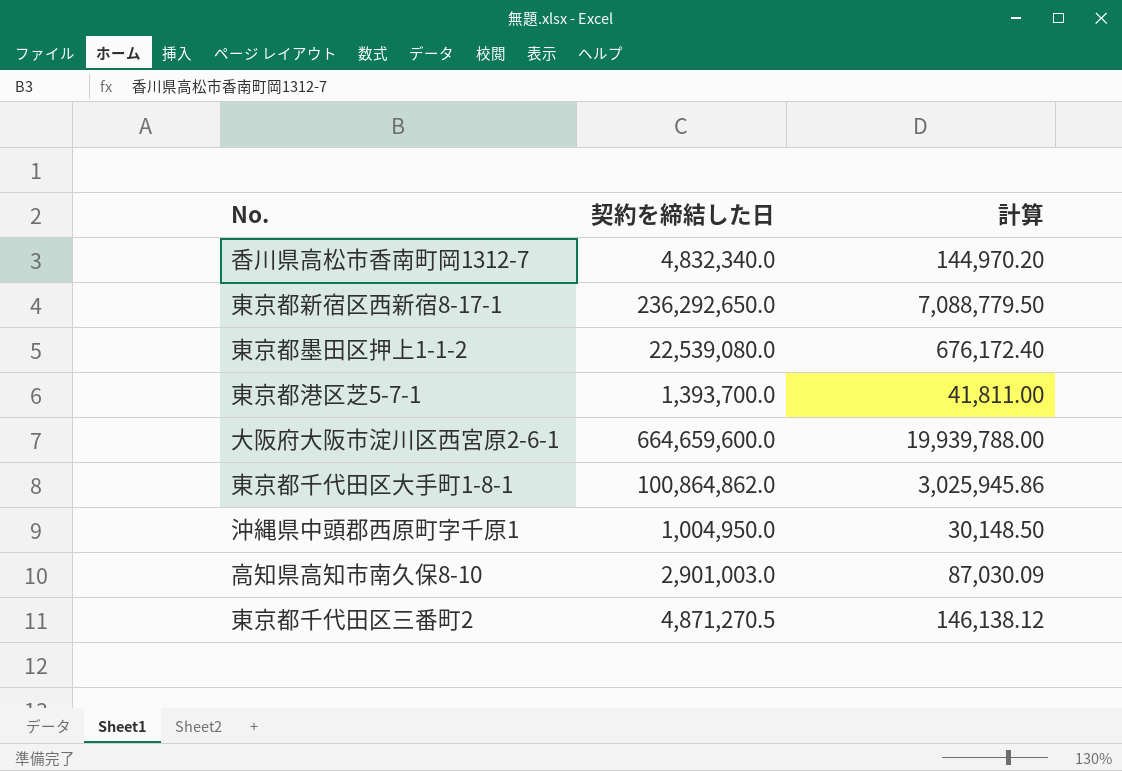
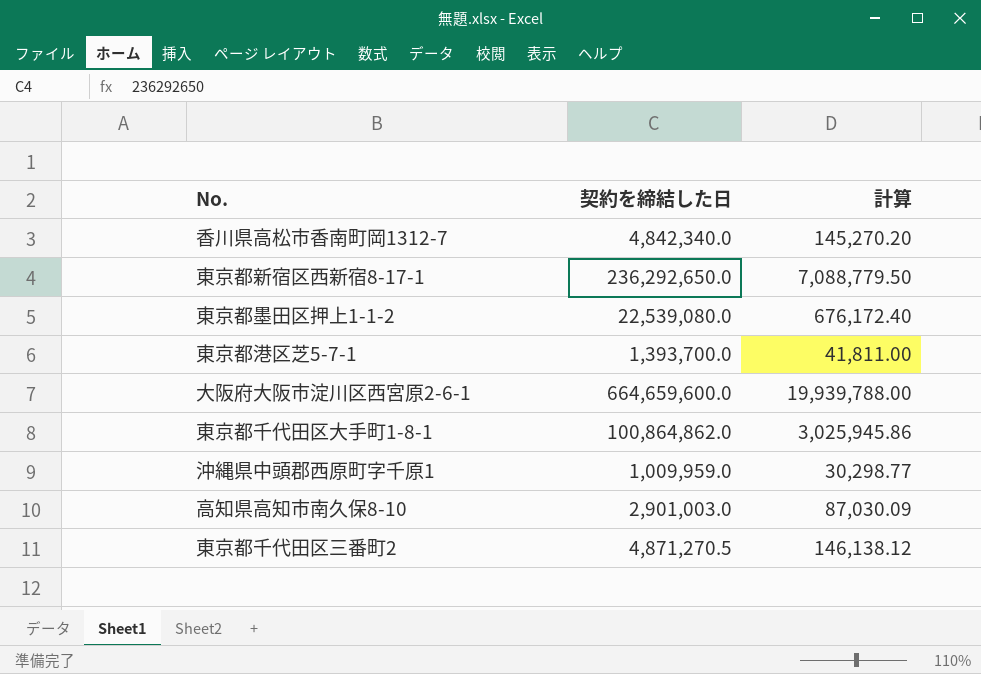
香川県高松市香南町岡1312-7 | 契約を締結した日: 4,832,340.0 -> 4,842,340.0
香川県高松市香南町岡1312-7 | 計算: 144,970.20 -> 145,270.20
沖縄県中頭郡西原町字千原1 | 契約を締結した日: 1,004,950.0 -> 1,009,959.0
沖縄県中頭郡西原町字千原1 | 計算: 30,148.50 -> 30,298.77

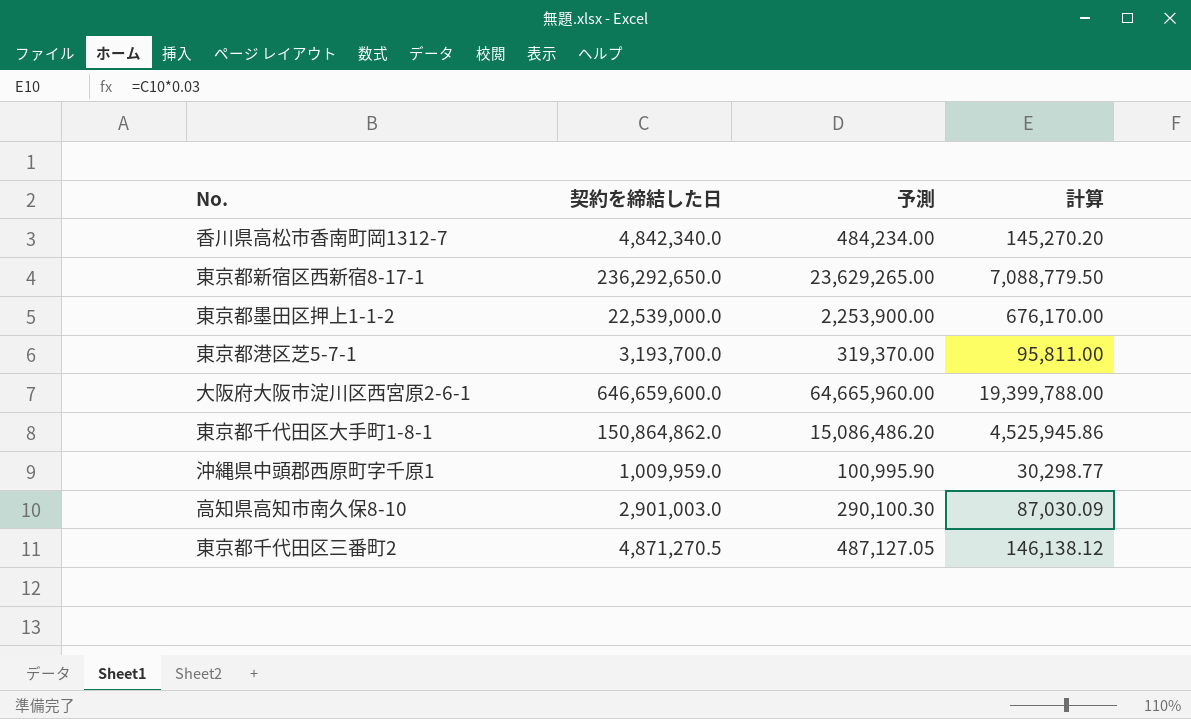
column 予測 | formula: none -> [契約を締結した日] * 0.1
東京都墨田区押上1-1-2 | 契約を締結した日: 22,539,080.0 -> 22,539,000.0
東京都墨田区押上1-1-2 | 計算: 676,172.40 -> 676,170.00
東京都港区芝5-7-1 | 契約を締結した日: 1,393,700.0 -> 3,193,700.0
東京都港区芝5-7-1 | 計算: 41,811.00 -> 95,811.00
大阪府大阪市淀川区西宮原2-6-1 | 契約を締結した日: 664,659,600.0 -> 646,659,600.0
大阪府大阪市淀川区西宮原2-6-1 | 計算: 19,939,788.00 -> 19,399,788.00
東京都千代田区大手町1-8-1 | 契約を締結した日: 100,864,862.0 -> 150,864,862.0
東京都千代田区大手町1-8-1 | 計算: 3,025,945.86 -> 4,525,945.86

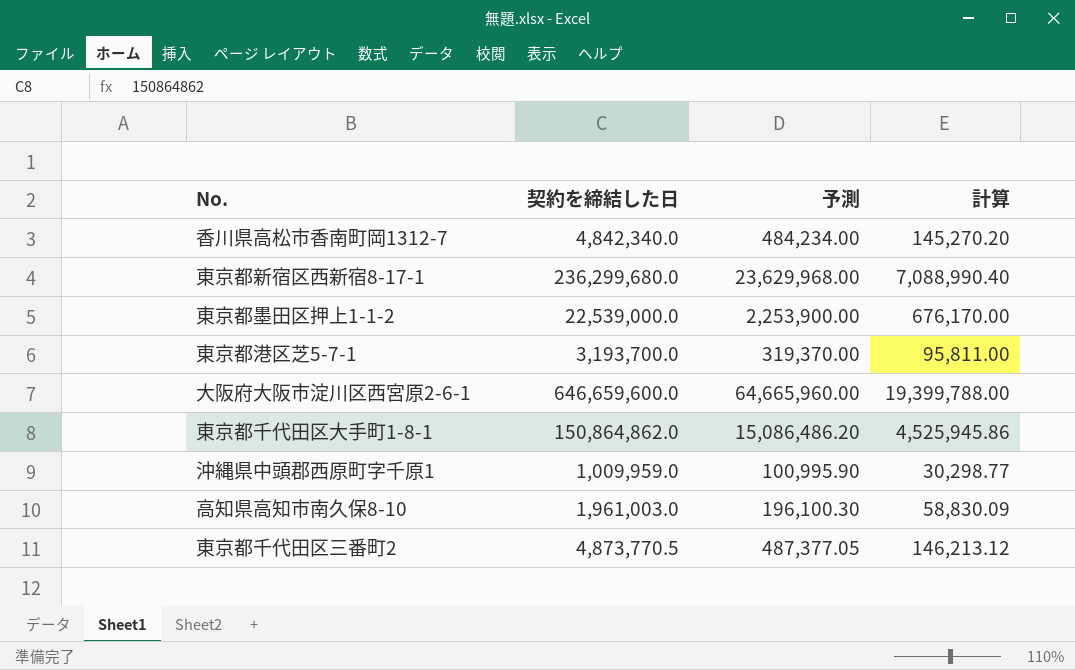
東京都新宿区西新宿8-17-1 | 契約を締結した日: 236,292,650.0 -> 236,299,680.0
東京都新宿区西新宿8-17-1 | 予測: 23,629,265.00 -> 23,629,968.00
東京都新宿区西新宿8-17-1 | 計算: 7,088,779.50 -> 7,088,990.40
高知県高知市南久保8-10 | 契約を締結した日: 2,901,003.0 -> 1,961,003.0
高知県高知市南久保8-10 | 予測: 290,100.30 -> 196,100.30
高知県高知市南久保8-10 | 計算: 87,030.09 -> 58,830.09
東京都千代田区三番町2 | 契約を締結した日: 4,871,270.5 -> 4,873,770.5
東京都千代田区三番町2 | 予測: 487,127.05 -> 487,377.05
東京都千代田区三番町2 | 計算: 146,138.12 -> 146,213.12

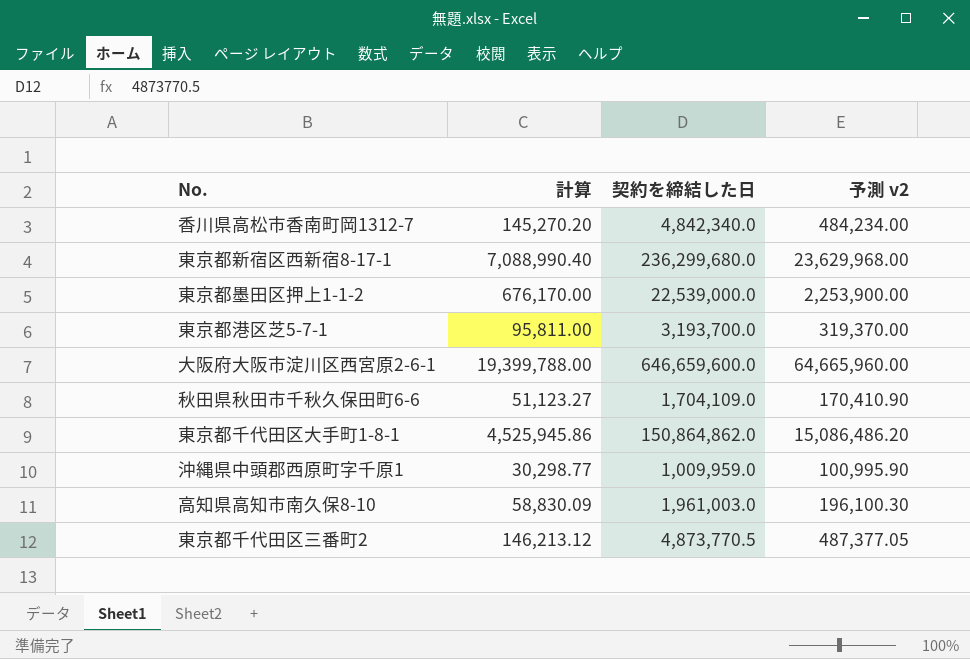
column 計算 | position: 4 -> 2
column name: 予測 -> 予測 v2
row 秋田県秋田市千秋久保田町6-6: none -> 51,123.27 | 1,704,109.0 | 170,410.90

